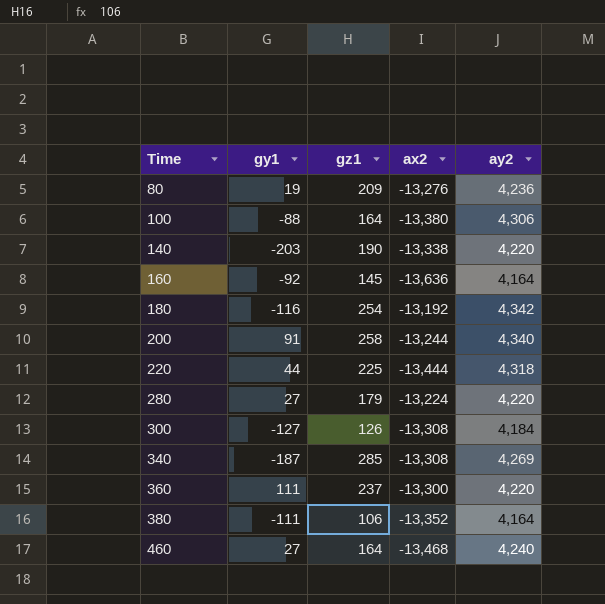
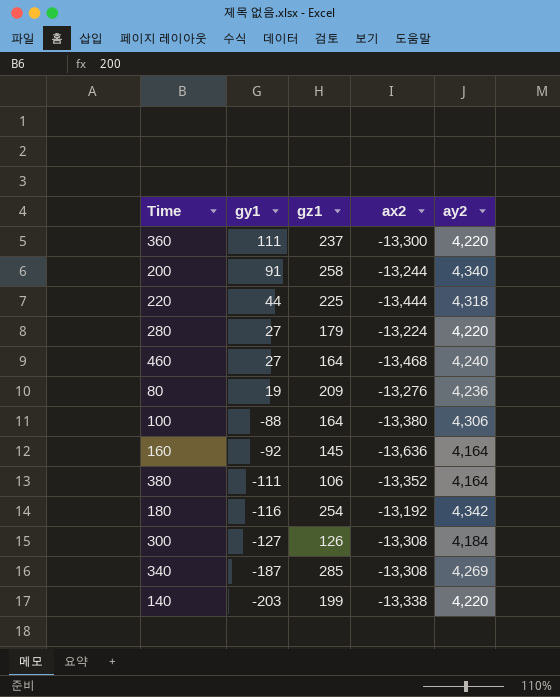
row order: Time ascending -> gy1 descending
140 | gz1: 190 -> 199

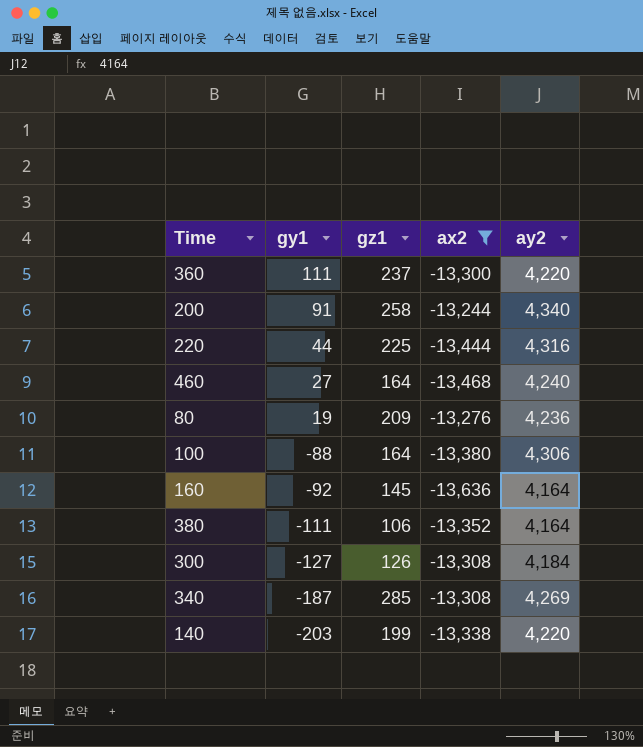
filter: none -> ax2 <= -13,244
220 | ay2: 4,318 -> 4,316

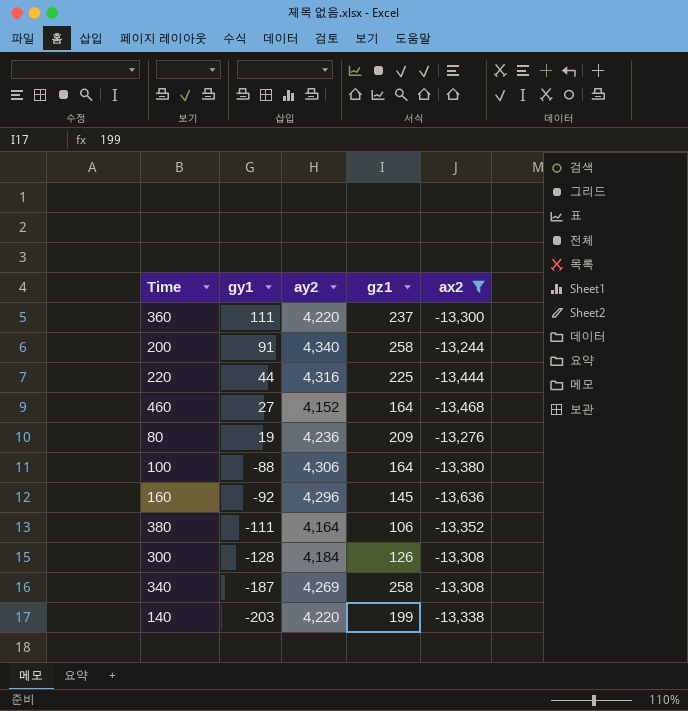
column ay2 | position: 5 -> 3
460 | ay2: 4,240 -> 4,152
160 | ay2: 4,164 -> 4,296
300 | gy1: -127 -> -128
340 | gz1: 285 -> 258

